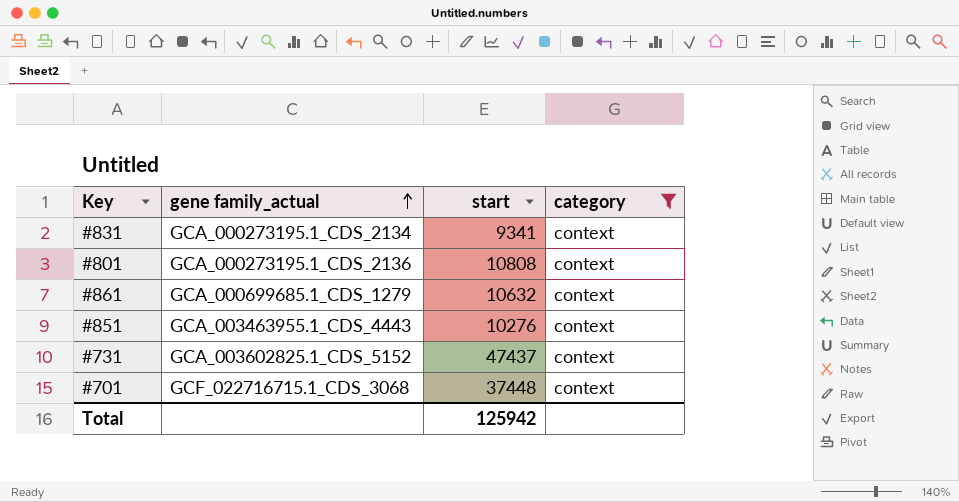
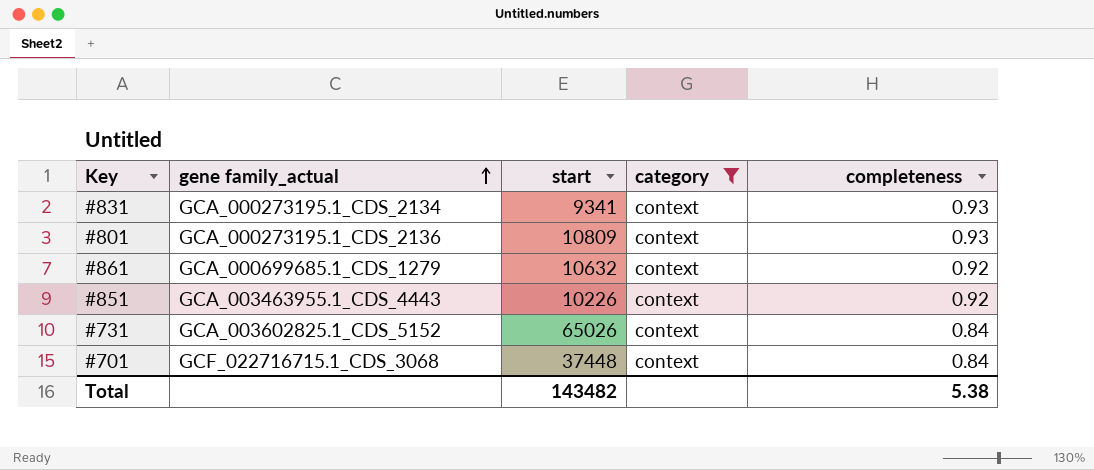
column completeness | position: none -> 5
#801 | start: 10808 -> 10809
#851 | start: 10276 -> 10226
#731 | start: 47437 -> 65026
Total | start: 125942 -> 143482

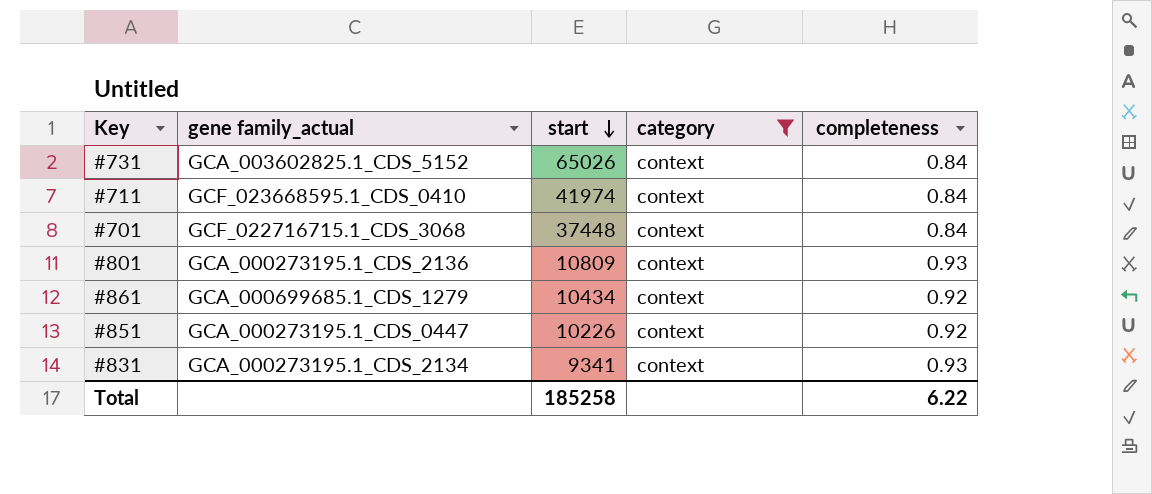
row order: gene family_actual ascending -> start descending
row #711: none -> GCF_023668595.1_CDS_0410 | 41974 | context | 0.84
#861 | start: 10632 -> 10434
#851 | gene family_actual: GCA_003463955.1_CDS_4443 -> GCA_000273195.1_CDS_0447
Total | start: 143482 -> 185258
Total | completeness: 5.38 -> 6.22

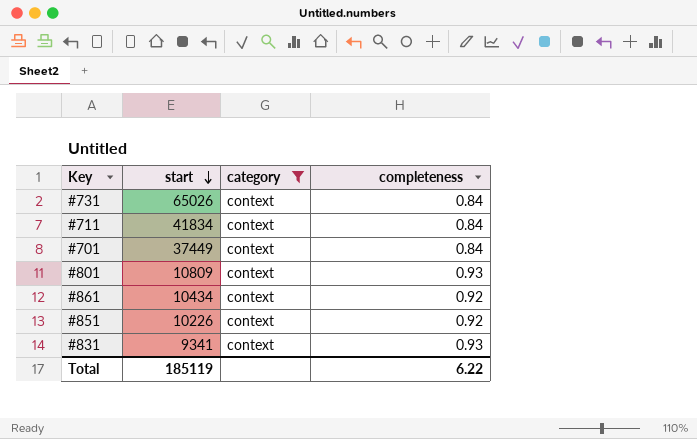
column gene family_actual | position: 2 -> none
#711 | start: 41974 -> 41834
#701 | start: 37448 -> 37449
Total | start: 185258 -> 185119

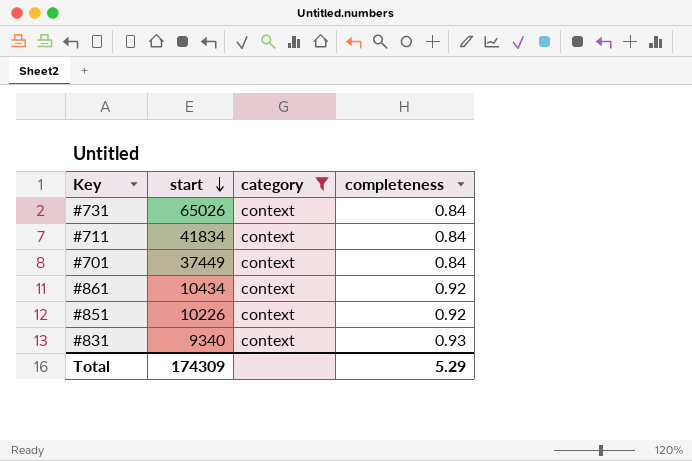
row #801: 10809 | context | 0.93 -> none
#831 | start: 9341 -> 9340
Total | start: 185119 -> 174309
Total | completeness: 6.22 -> 5.29

